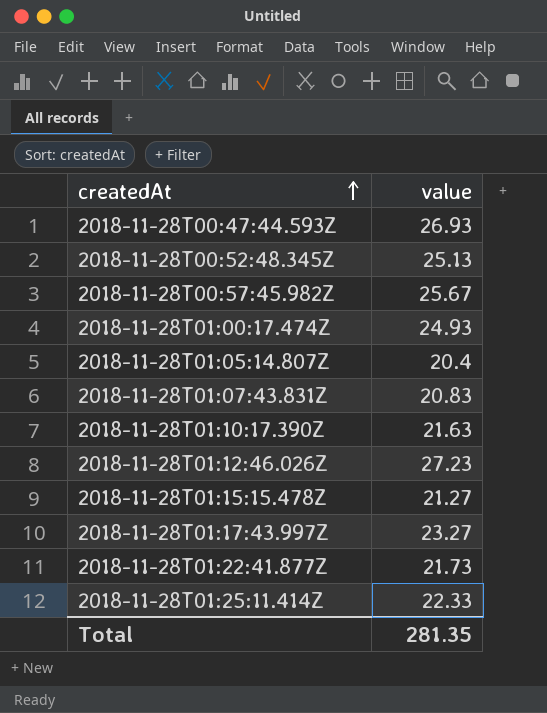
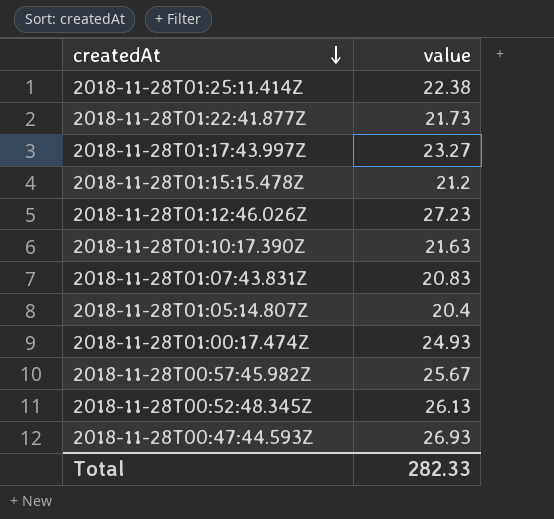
row order: createdAt ascending -> createdAt descending
2018-11-28T01:25:11.414Z | value: 22.33 -> 22.38
2018-11-28T01:15:15.478Z | value: 21.27 -> 21.2
2018-11-28T00:52:48.345Z | value: 25.13 -> 26.13
Total | value: 281.35 -> 282.33

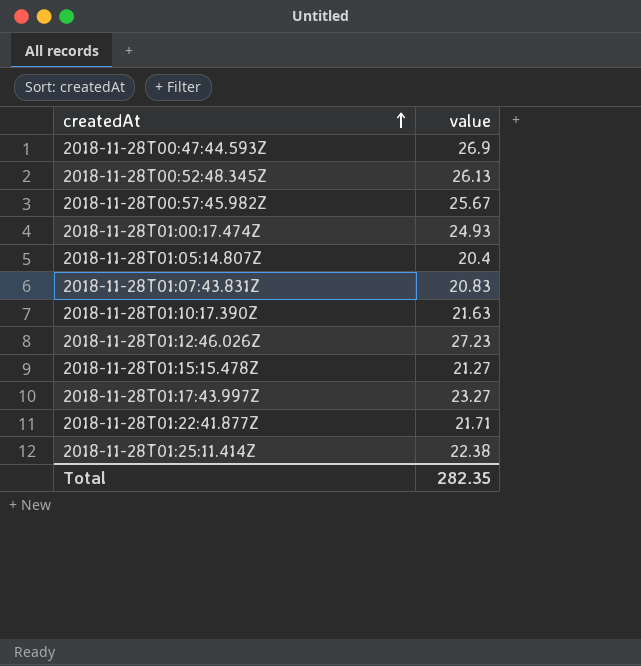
row order: createdAt descending -> createdAt ascending
2018-11-28T00:47:44.593Z | value: 26.93 -> 26.9
2018-11-28T01:15:15.478Z | value: 21.2 -> 21.27
2018-11-28T01:22:41.877Z | value: 21.73 -> 21.71
Total | value: 282.33 -> 282.35

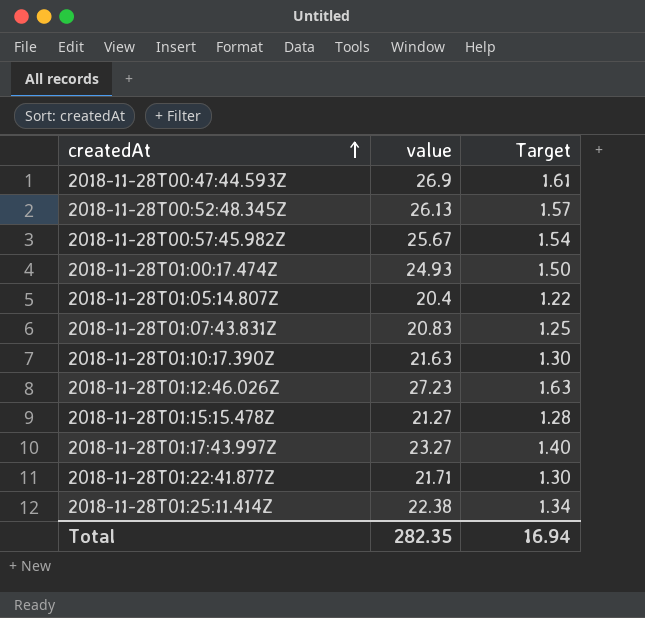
column Target | formula: none -> [value] * 0.06

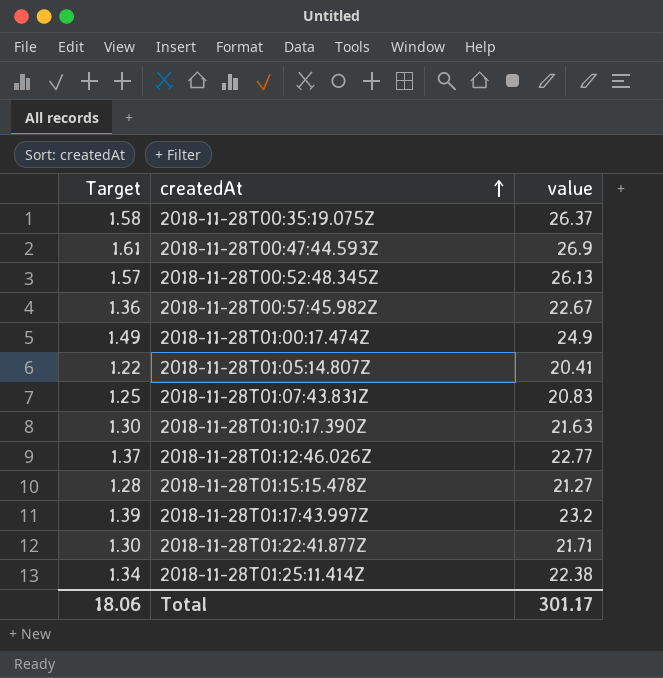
column Target | position: 3 -> 1
row 2018-11-28T00:35:19.075Z: none -> 1.58 | 26.37
2018-11-28T00:57:45.982Z | Target: 1.54 -> 1.36
2018-11-28T00:57:45.982Z | value: 25.67 -> 22.67
2018-11-28T01:00:17.474Z | Target: 1.50 -> 1.49
2018-11-28T01:00:17.474Z | value: 24.93 -> 24.9
2018-11-28T01:05:14.807Z | value: 20.4 -> 20.41
2018-11-28T01:12:46.026Z | Target: 1.63 -> 1.37
2018-11-28T01:12:46.026Z | value: 27.23 -> 22.77
2018-11-28T01:17:43.997Z | Target: 1.40 -> 1.39
2018-11-28T01:17:43.997Z | value: 23.27 -> 23.2
Total | Target: 16.94 -> 18.06
Total | value: 282.35 -> 301.17

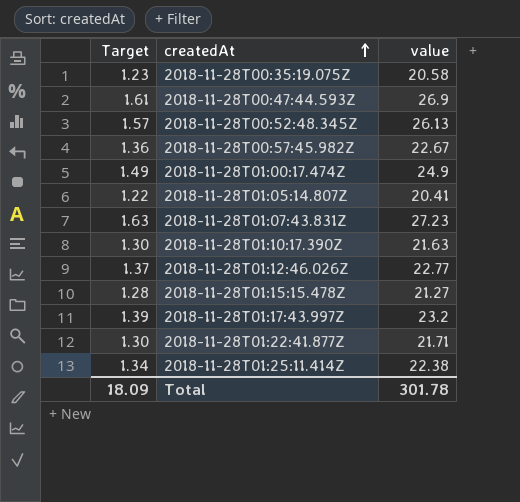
2018-11-28T00:35:19.075Z | Target: 1.58 -> 1.23
2018-11-28T00:35:19.075Z | value: 26.37 -> 20.58
2018-11-28T01:07:43.831Z | Target: 1.25 -> 1.63
2018-11-28T01:07:43.831Z | value: 20.83 -> 27.23
Total | Target: 18.06 -> 18.09
Total | value: 301.17 -> 301.78

